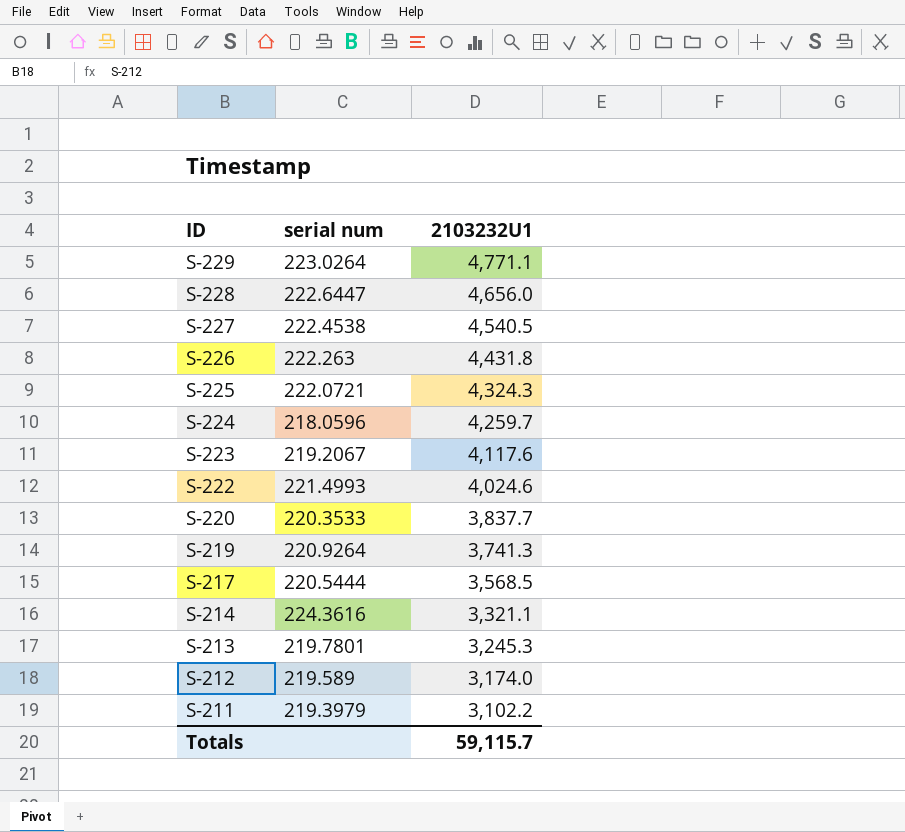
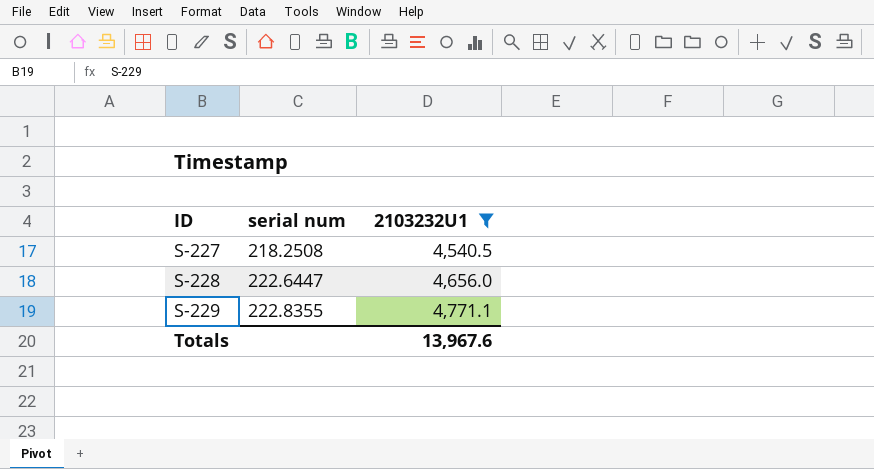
filter: none -> 2103232U1 >= 4,540.5
row order: ID descending -> ID ascending
S-227 | serial num: 222.4538 -> 218.2508
S-229 | serial num: 223.0264 -> 222.8355
Totals | 2103232U1: 59,115.7 -> 13,967.6

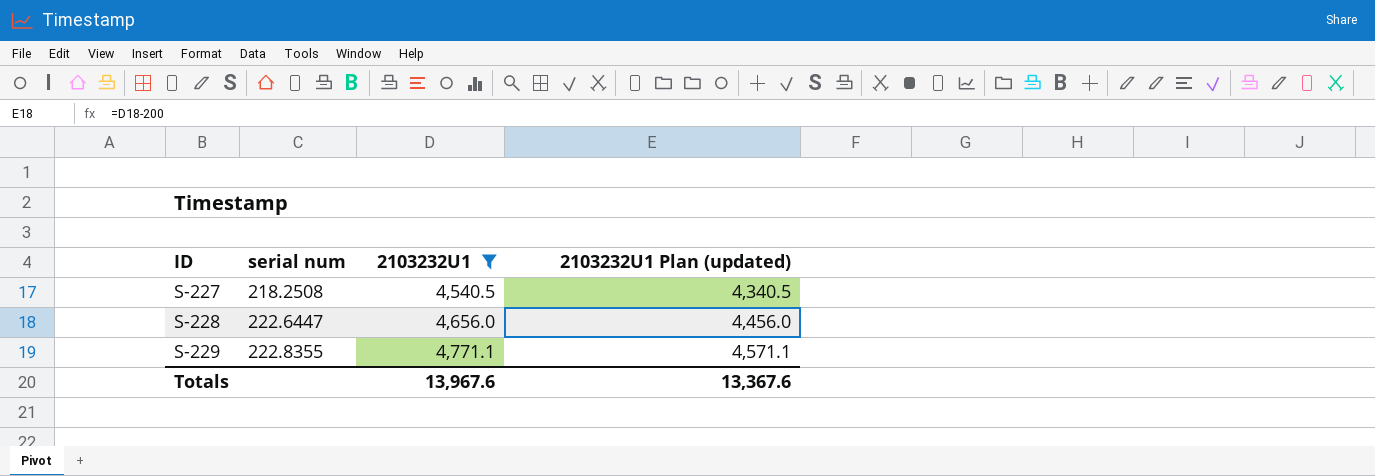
column 2103232U1 Plan (updated) | formula: none -> [2103232U1] - 200

